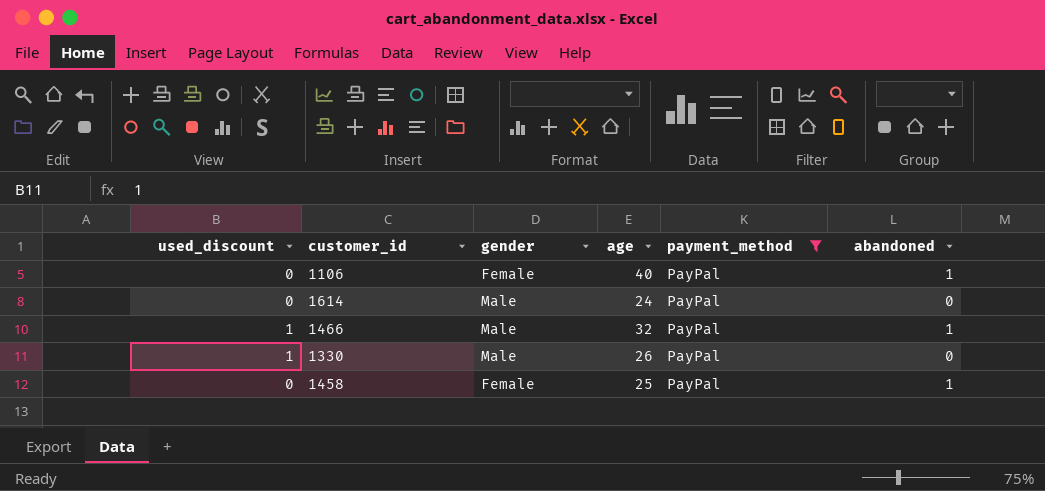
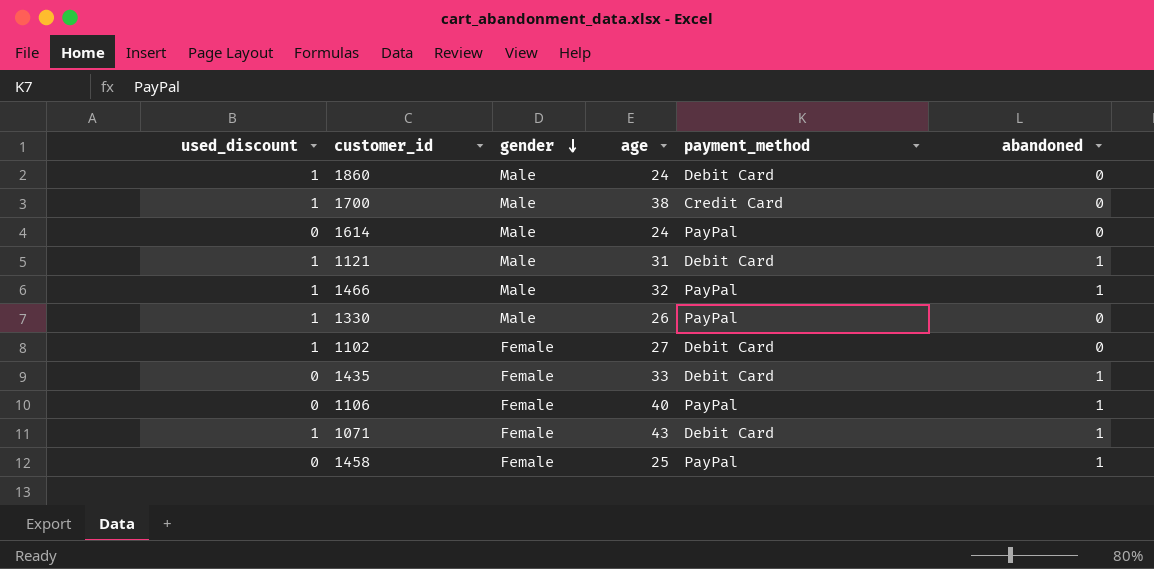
filter: payment_method = PayPal -> none
row order: none -> gender descending

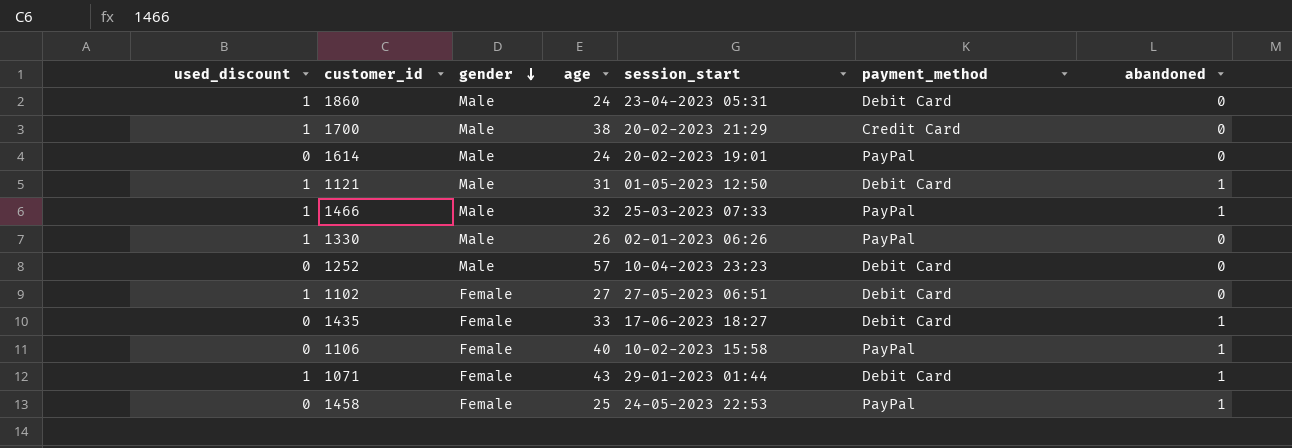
column session_start | position: none -> 5
row 1252: none -> 0 | Male | 57 | 10-04-2023 23:23 | Debit Card | 0

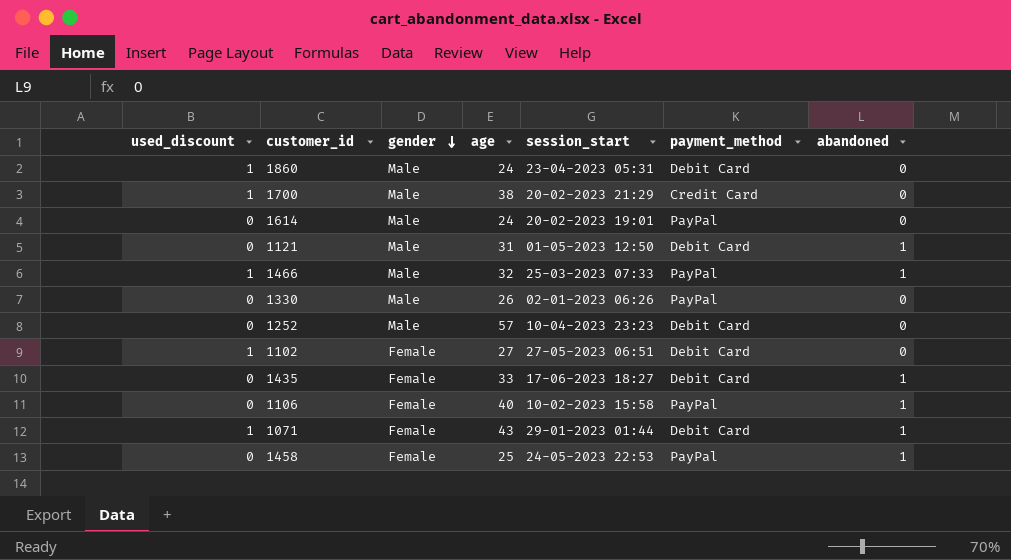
1121 | used_discount: 1 -> 0
1330 | used_discount: 1 -> 0

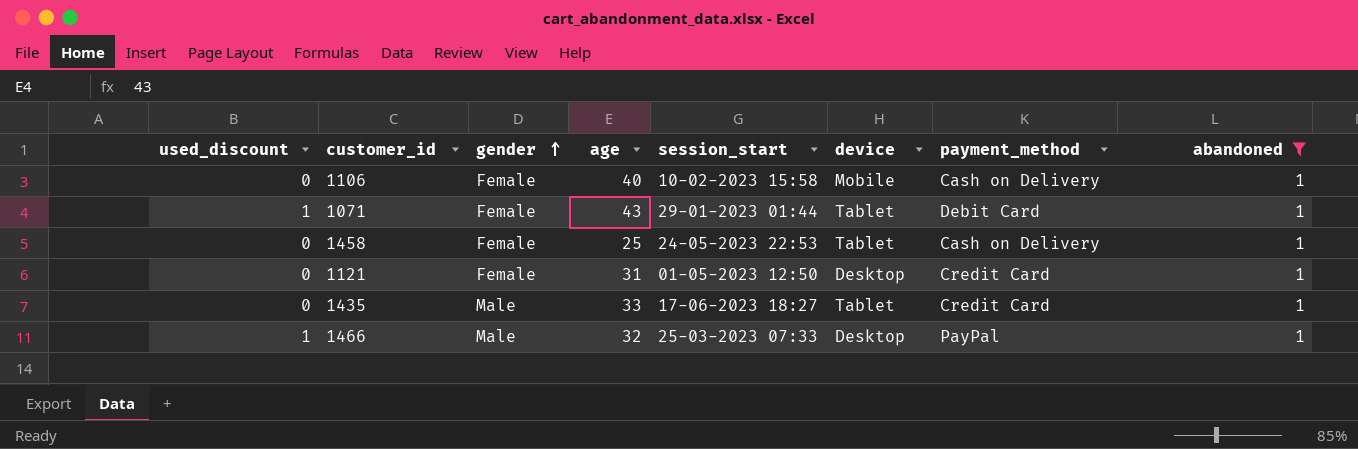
filter: none -> abandoned = 1
row order: gender descending -> gender ascending
column device | position: none -> 6
1106 | payment_method: PayPal -> Cash on Delivery
1458 | payment_method: PayPal -> Cash on Delivery
1121 | gender: Male -> Female
1121 | payment_method: Debit Card -> Credit Card
1435 | gender: Female -> Male
1435 | payment_method: Debit Card -> Credit Card

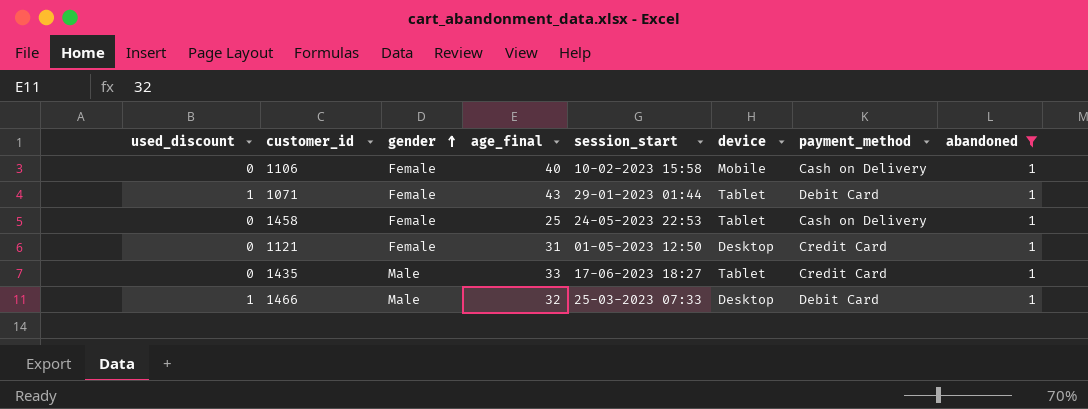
column name: age -> age_final
1466 | payment_method: PayPal -> Debit Card

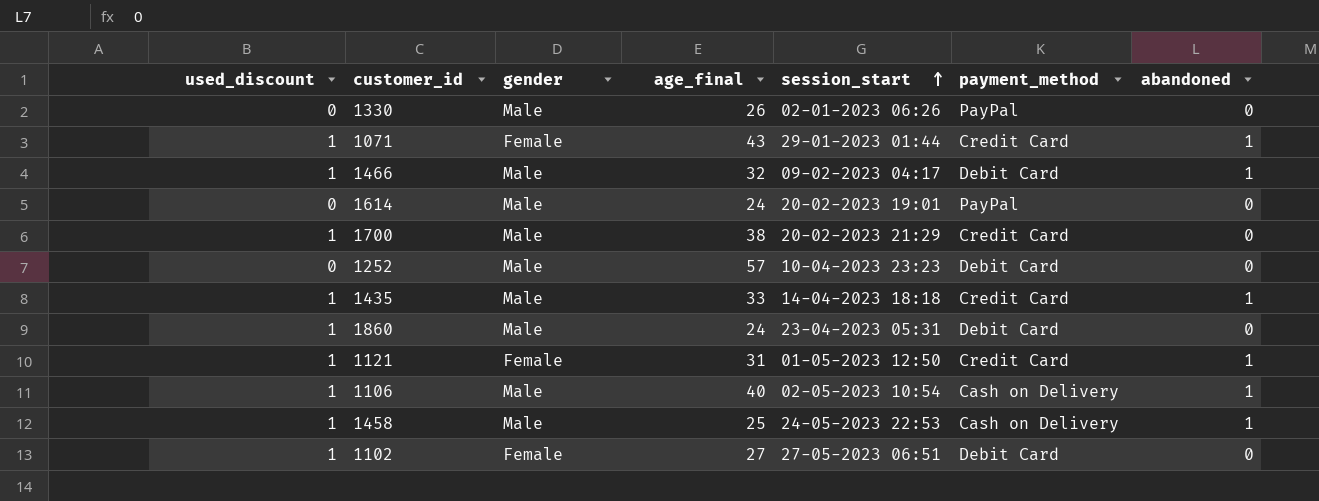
filter: abandoned = 1 -> none
row order: gender ascending -> session_start ascending
column device | position: 6 -> none
1071 | payment_method: Debit Card -> Credit Card
1466 | session_start: 25-03-2023 07:33 -> 09-02-2023 04:17
1435 | used_discount: 0 -> 1
1435 | session_start: 17-06-2023 18:27 -> 14-04-2023 18:18
1121 | used_discount: 0 -> 1
1106 | used_discount: 0 -> 1
1106 | gender: Female -> Male
1106 | session_start: 10-02-2023 15:58 -> 02-05-2023 10:54
1458 | used_discount: 0 -> 1
1458 | gender: Female -> Male

